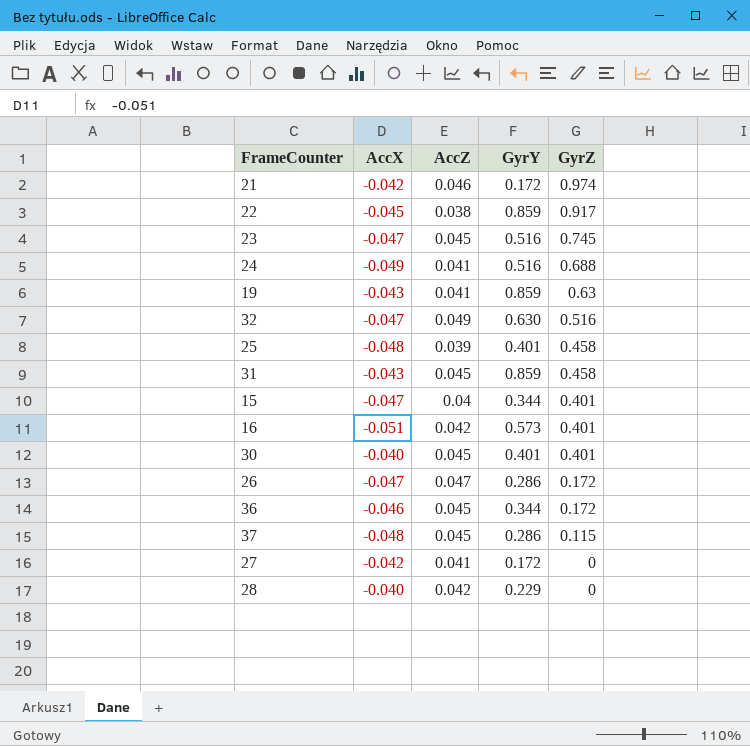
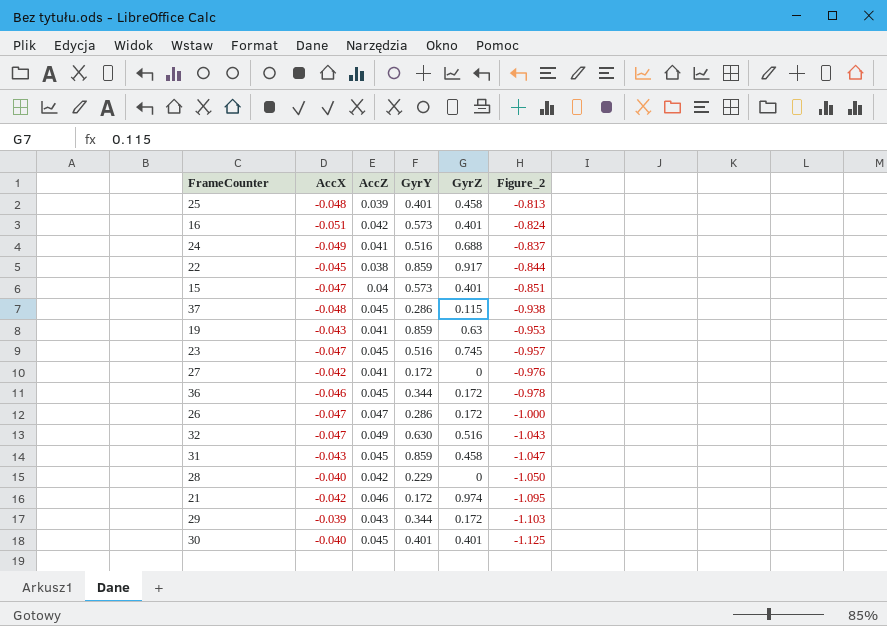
row order: GyrZ descending -> Figure_2 descending
column Figure_2 | formula: none -> [AccZ] / [AccX]
15 | GyrY: 0.344 -> 0.573
row 29: none -> -0.039 | 0.043 | 0.344 | 0.172 | -1.103

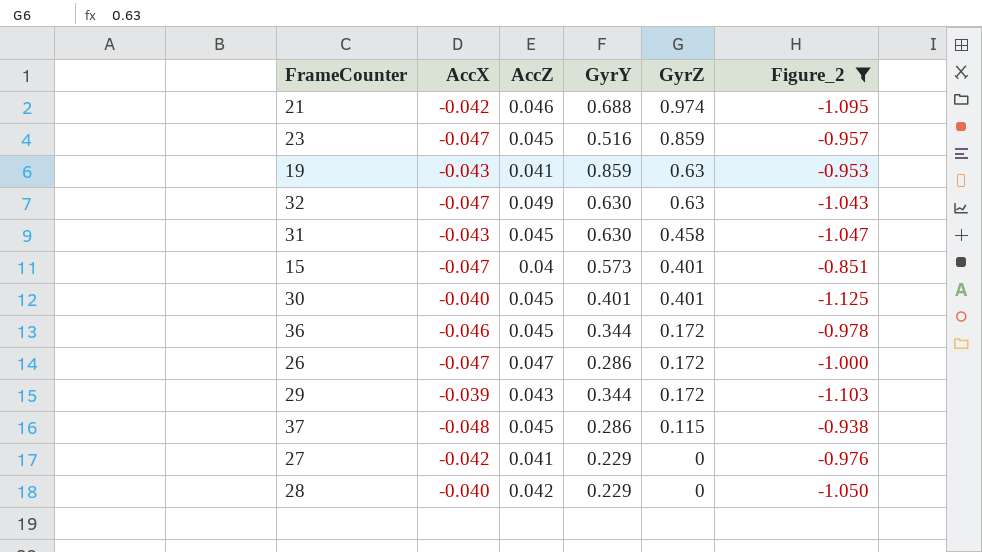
filter: none -> Figure_2 <= -0.851
row order: Figure_2 descending -> GyrZ descending
21 | GyrY: 0.172 -> 0.688
23 | GyrZ: 0.745 -> 0.859
32 | GyrZ: 0.516 -> 0.63
31 | GyrY: 0.859 -> 0.630
27 | GyrY: 0.172 -> 0.229

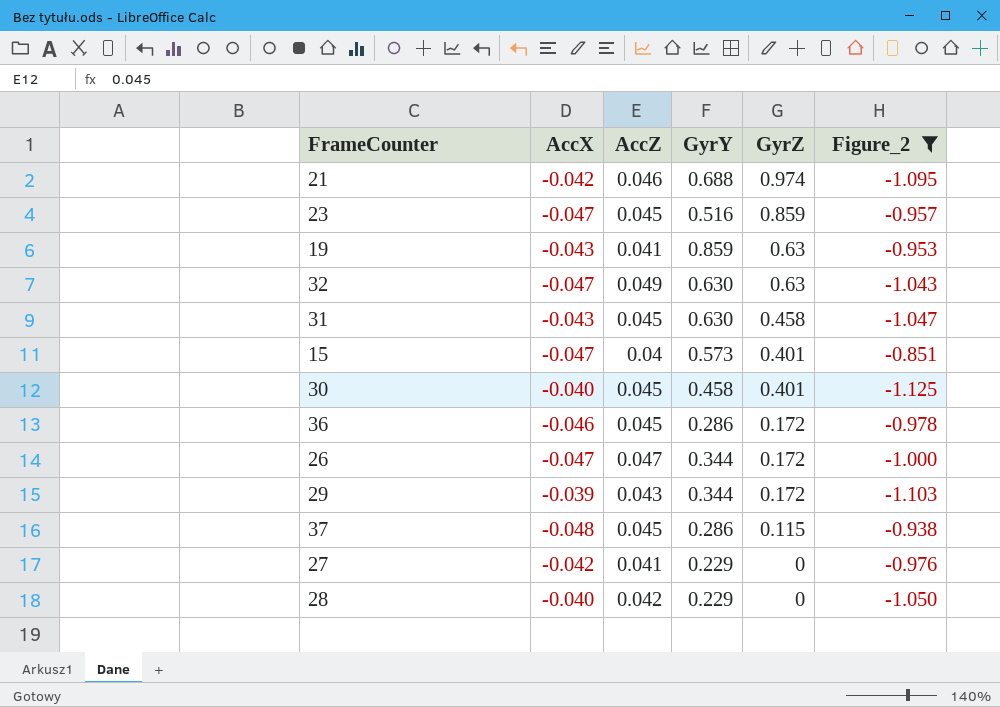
30 | GyrY: 0.401 -> 0.458
36 | GyrY: 0.344 -> 0.286
26 | GyrY: 0.286 -> 0.344

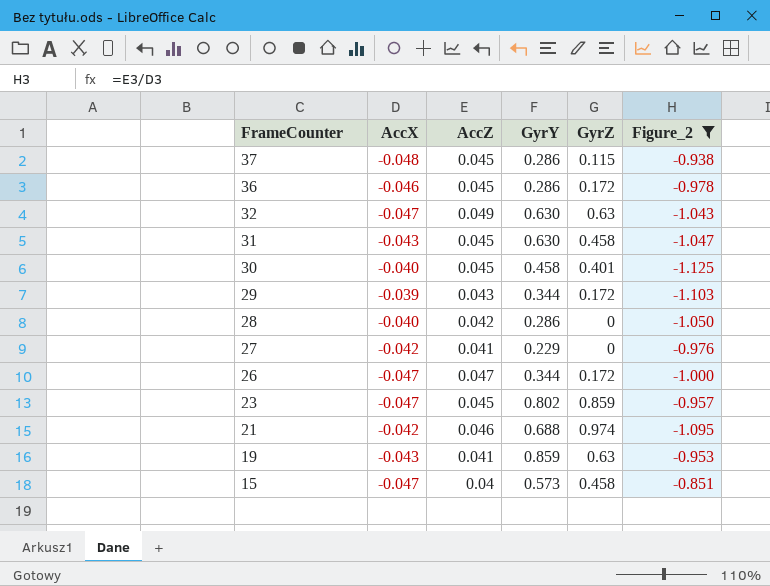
row order: GyrZ descending -> FrameCounter descending
28 | GyrY: 0.229 -> 0.286
23 | GyrY: 0.516 -> 0.802
15 | GyrZ: 0.401 -> 0.458

